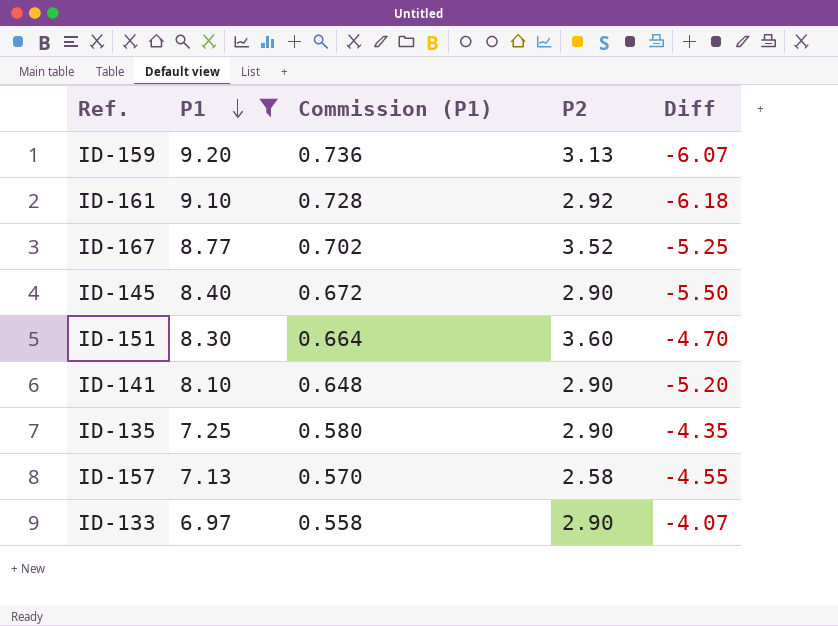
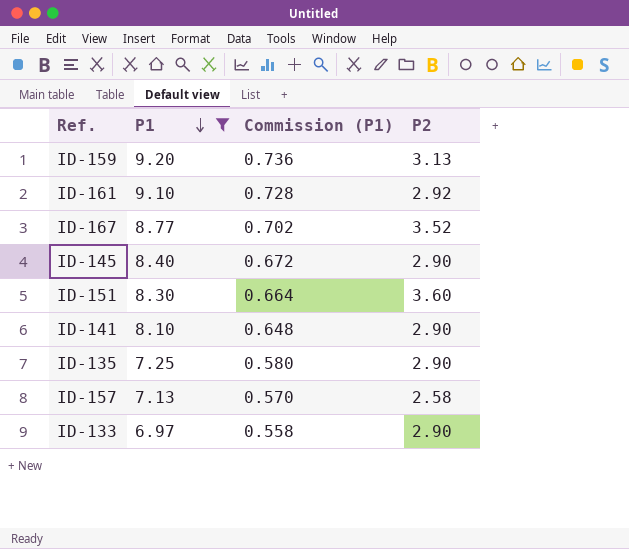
column Diff | formula: [P2] - [P1] -> none

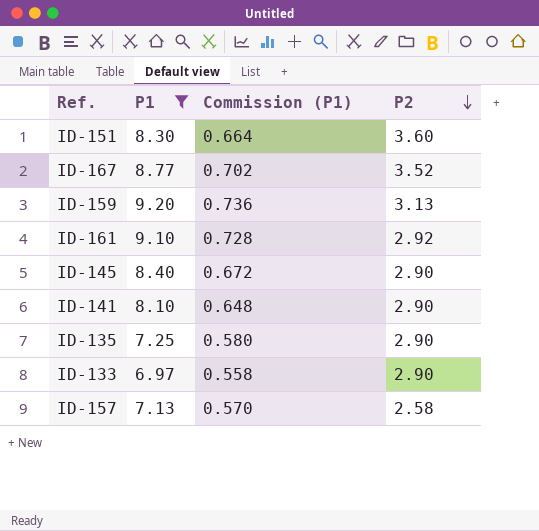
row order: P1 descending -> P2 descending

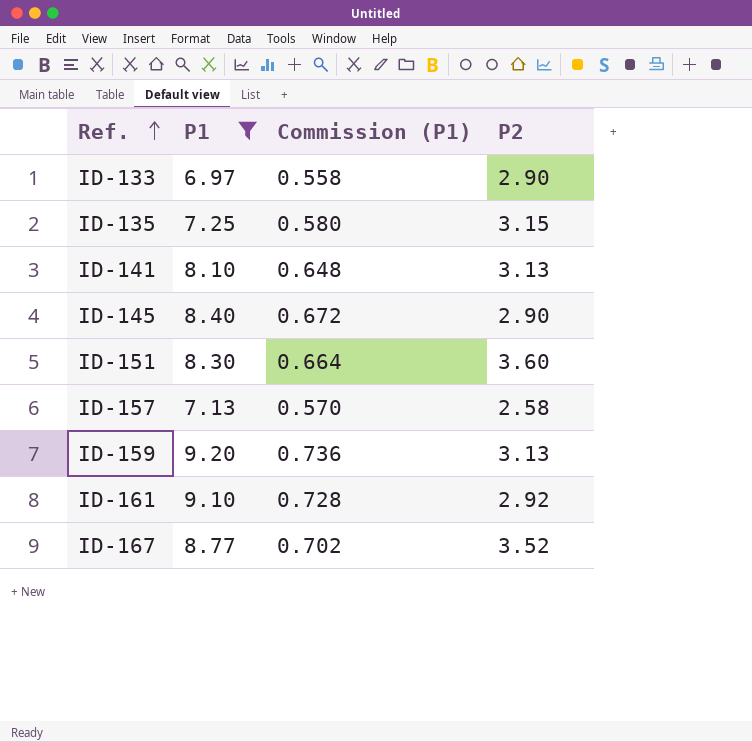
row order: P2 descending -> Ref. ascending
ID-135 | P2: 2.90 -> 3.15
ID-141 | P2: 2.90 -> 3.13

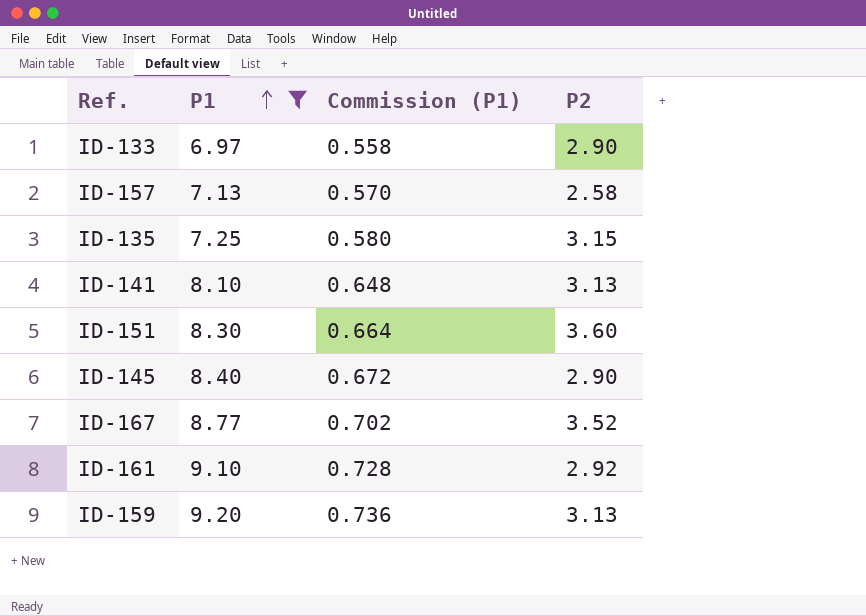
row order: Ref. ascending -> P1 ascending

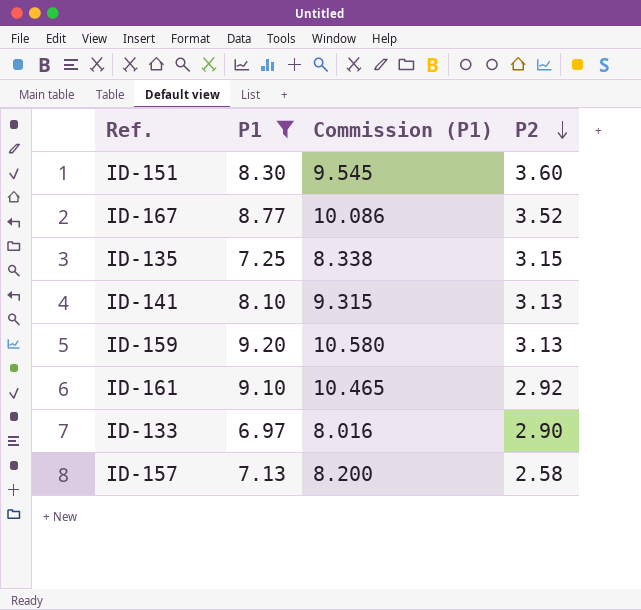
row order: P1 ascending -> P2 descending
column Commission (P1) | formula: [P1] * 0.08 -> [P1] * 1.15
row ID-145: 8.40 | 0.672 | 2.90 -> none

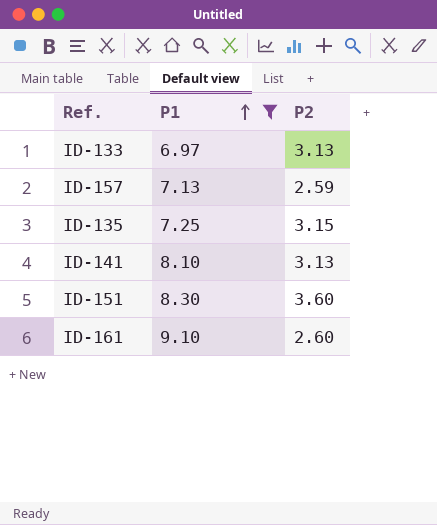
row order: P2 descending -> P1 ascending
column Commission (P1) | formula: [P1] * 1.15 -> none
row ID-167: 8.77 | 10.086 | 3.52 -> none
row ID-159: 9.20 | 10.580 | 3.13 -> none
ID-133 | P2: 2.90 -> 3.13
ID-157 | P2: 2.58 -> 2.59
ID-161 | P2: 2.92 -> 2.60

